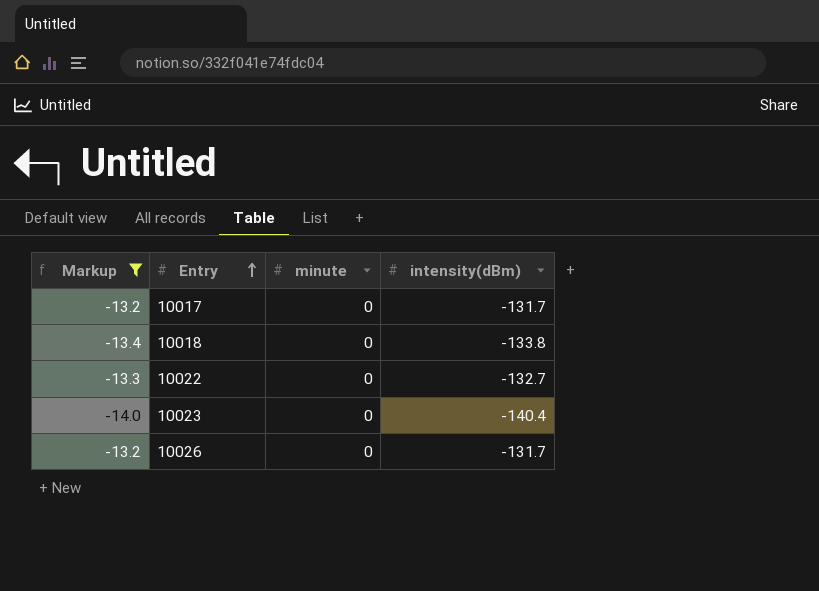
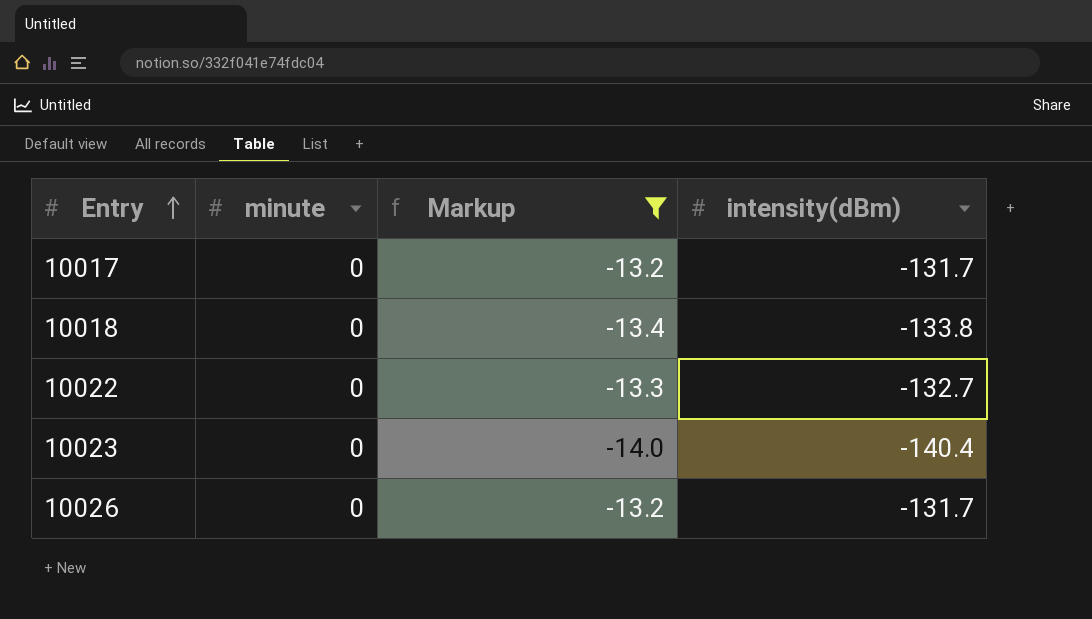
column Markup | position: 1 -> 3

